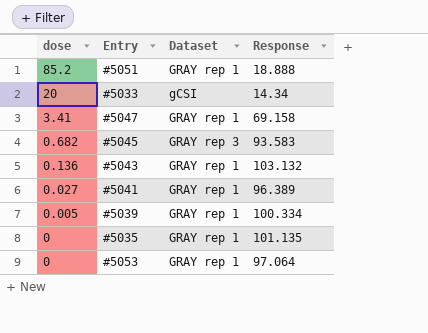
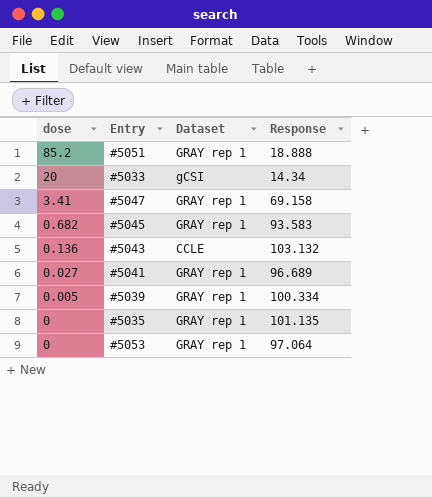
#5045 | Dataset: GRAY rep 3 -> GRAY rep 1
#5043 | Dataset: GRAY rep 1 -> CCLE
#5041 | Response: 96.389 -> 96.689

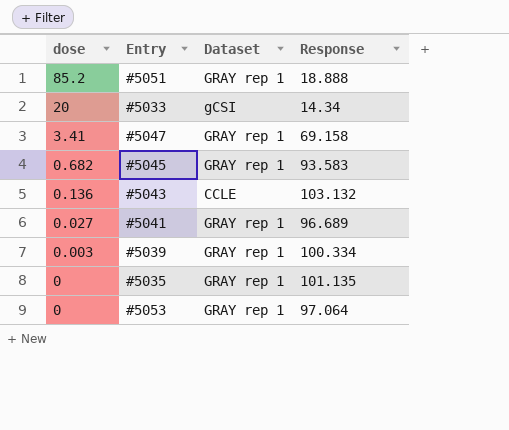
#5039 | dose: 0.005 -> 0.003

